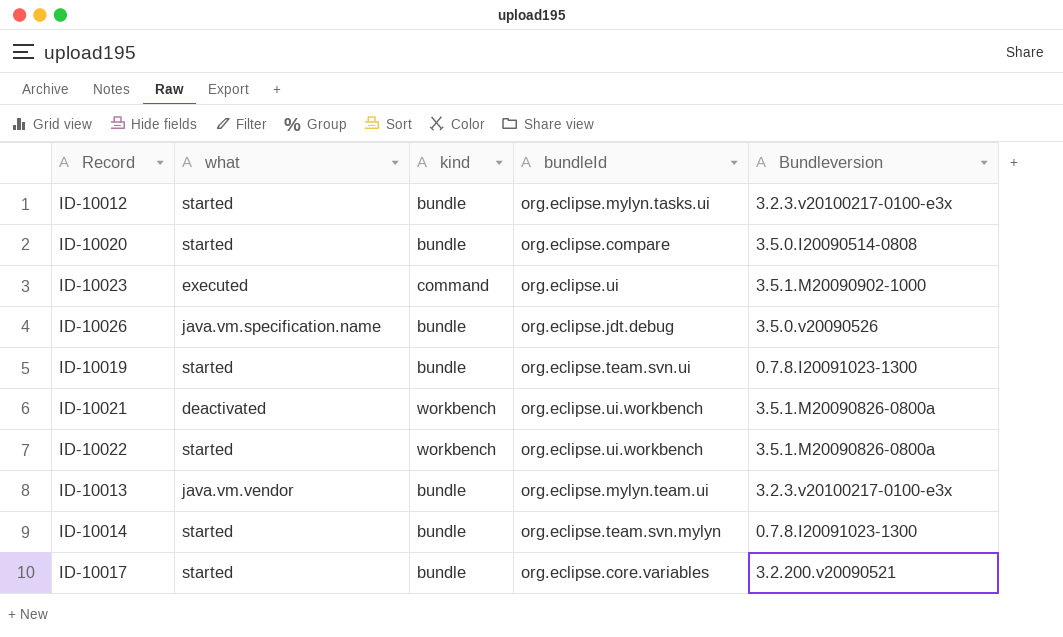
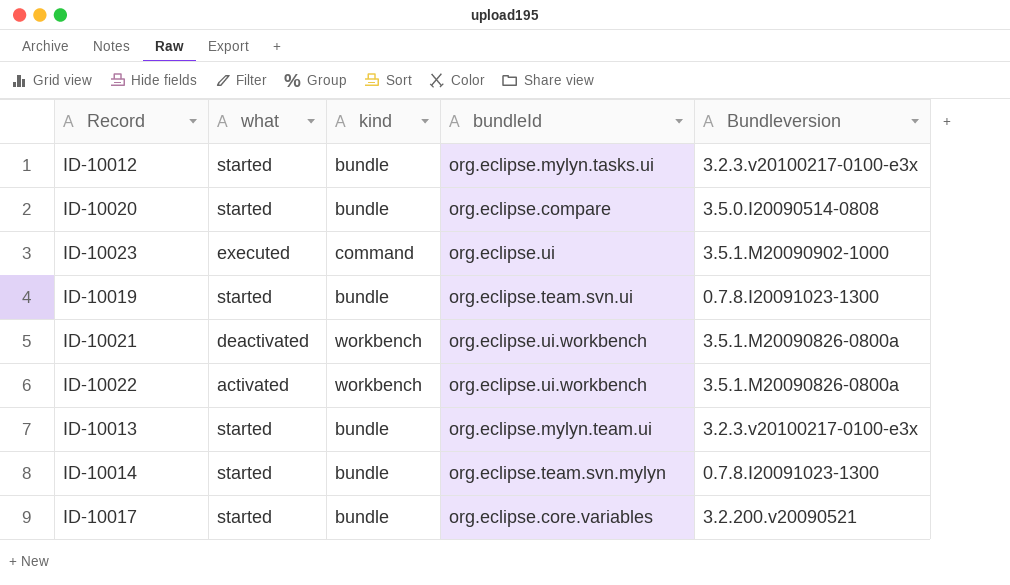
row ID-10026: java.vm.specification.name | bundle | org.eclipse.jdt.debug | 3.5.0.v20090526 -> none
ID-10022 | what: started -> activated
ID-10013 | what: java.vm.vendor -> started

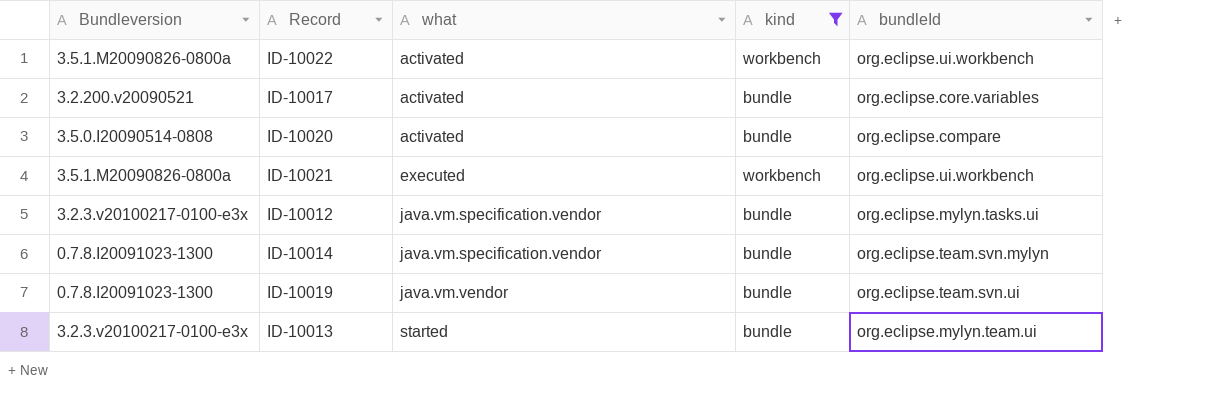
filter: none -> kind != command
row order: none -> what ascending
column Bundleversion | position: 5 -> 1
ID-10017 | what: started -> activated
ID-10020 | what: started -> activated
ID-10021 | what: deactivated -> executed
ID-10012 | what: started -> java.vm.specification.vendor
ID-10014 | what: started -> java.vm.specification.vendor
ID-10019 | what: started -> java.vm.vendor

